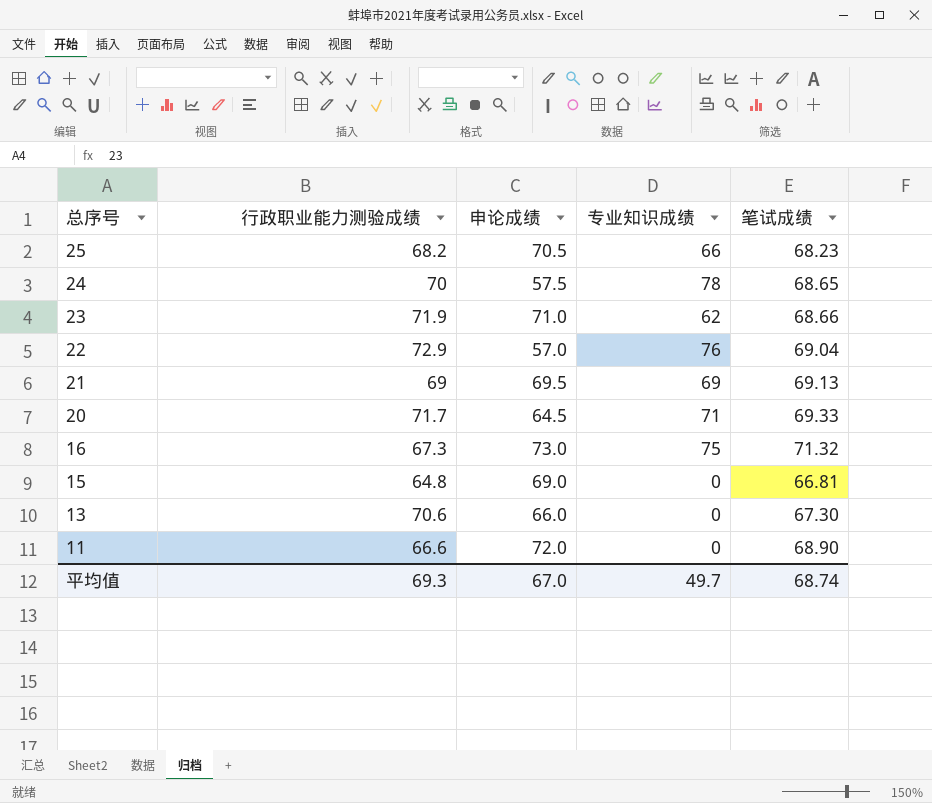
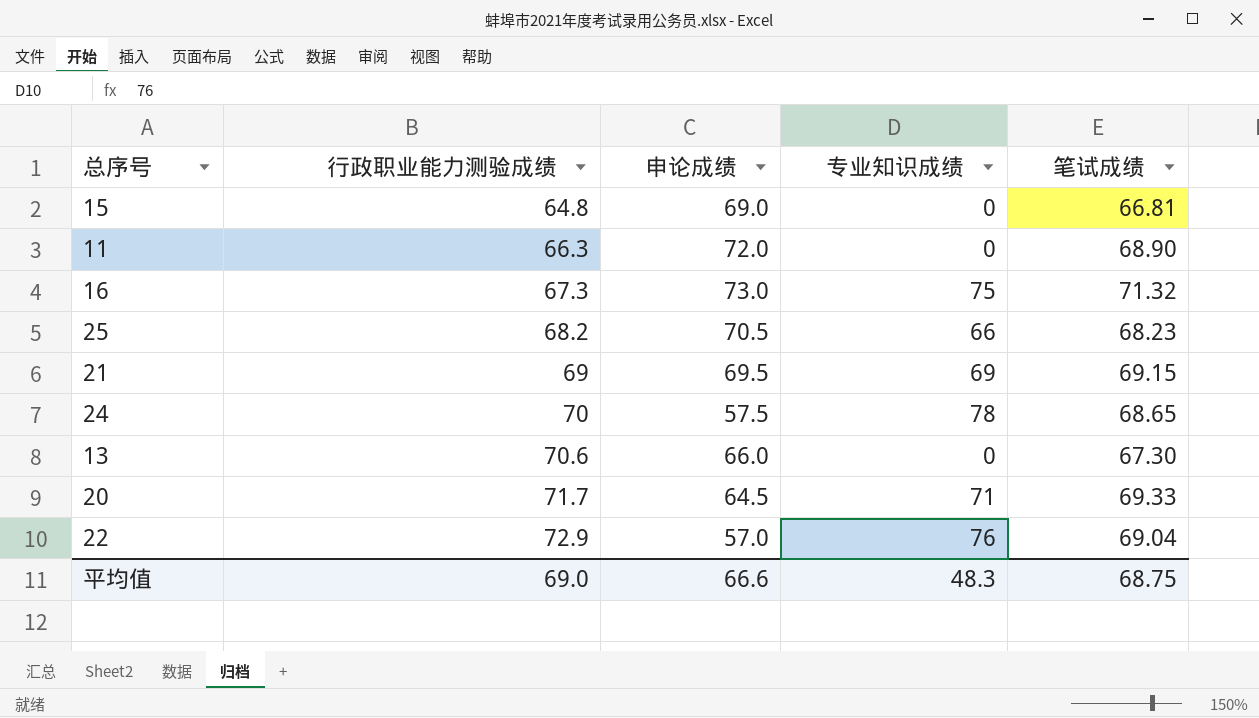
row order: 总序号 descending -> 行政职业能力测验成绩 ascending
row 23: 71.9 | 71.0 | 62 | 68.66 -> none
11 | 行政职业能力测验成绩: 66.6 -> 66.3
21 | 笔试成绩: 69.13 -> 69.15
平均值 | 行政职业能力测验成绩: 69.3 -> 69.0
平均值 | 申论成绩: 67.0 -> 66.6
平均值 | 专业知识成绩: 49.7 -> 48.3
平均值 | 笔试成绩: 68.74 -> 68.75

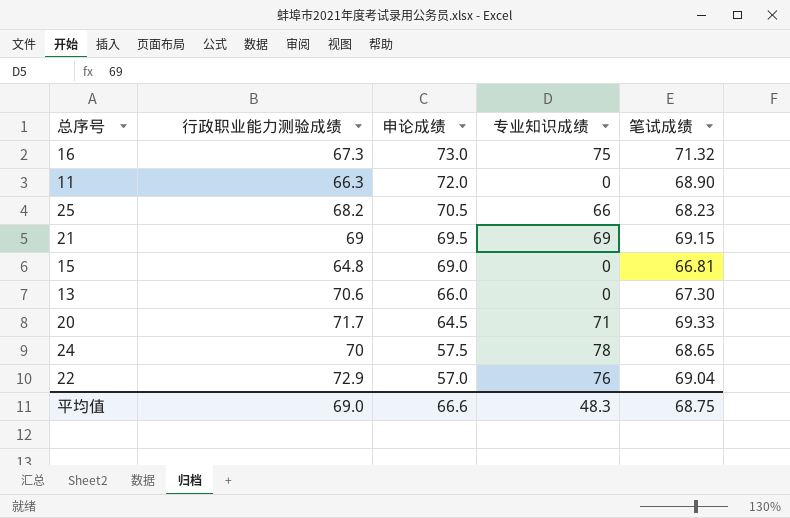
row order: 行政职业能力测验成绩 ascending -> 申论成绩 descending

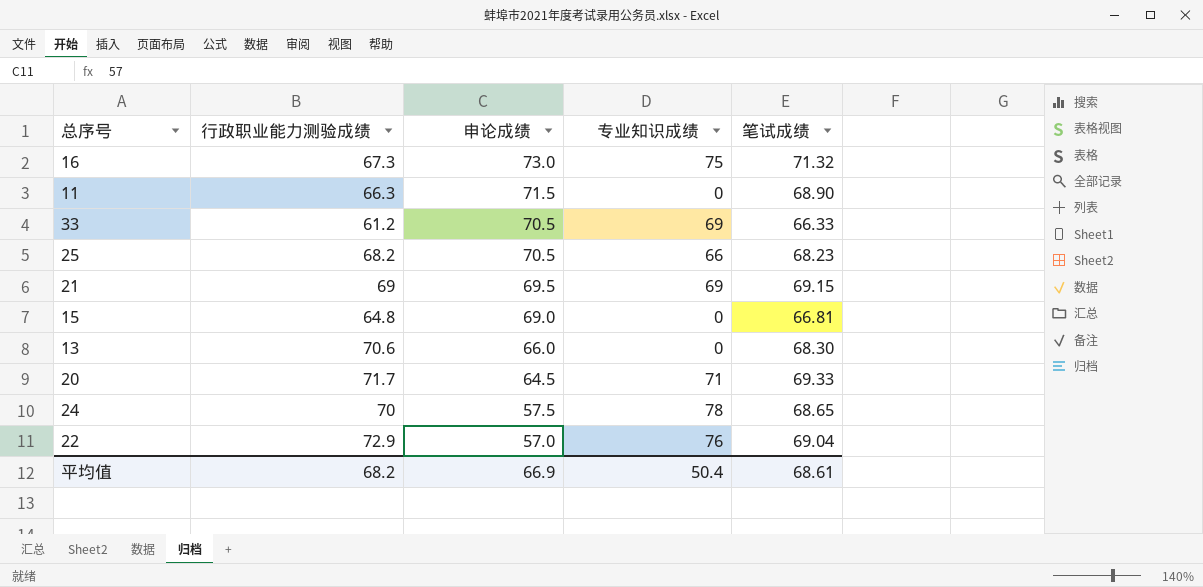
11 | 申论成绩: 72.0 -> 71.5
row 33: none -> 61.2 | 70.5 | 69 | 66.33
13 | 笔试成绩: 67.30 -> 68.30
平均值 | 行政职业能力测验成绩: 69.0 -> 68.2
平均值 | 申论成绩: 66.6 -> 66.9
平均值 | 专业知识成绩: 48.3 -> 50.4
平均值 | 笔试成绩: 68.75 -> 68.61

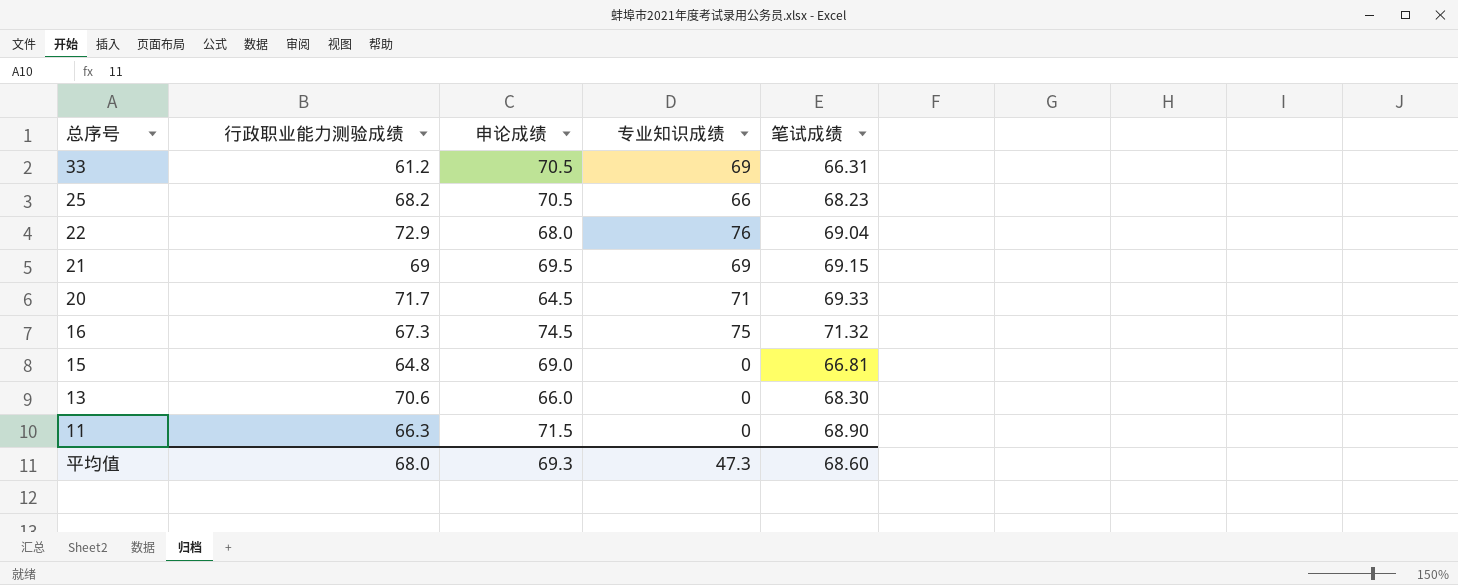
row order: 申论成绩 descending -> 总序号 descending
row 24: 70 | 57.5 | 78 | 68.65 -> none
33 | 笔试成绩: 66.33 -> 66.31
22 | 申论成绩: 57.0 -> 68.0
16 | 申论成绩: 73.0 -> 74.5
平均值 | 行政职业能力测验成绩: 68.2 -> 68.0
平均值 | 申论成绩: 66.9 -> 69.3
平均值 | 专业知识成绩: 50.4 -> 47.3
平均值 | 笔试成绩: 68.61 -> 68.60

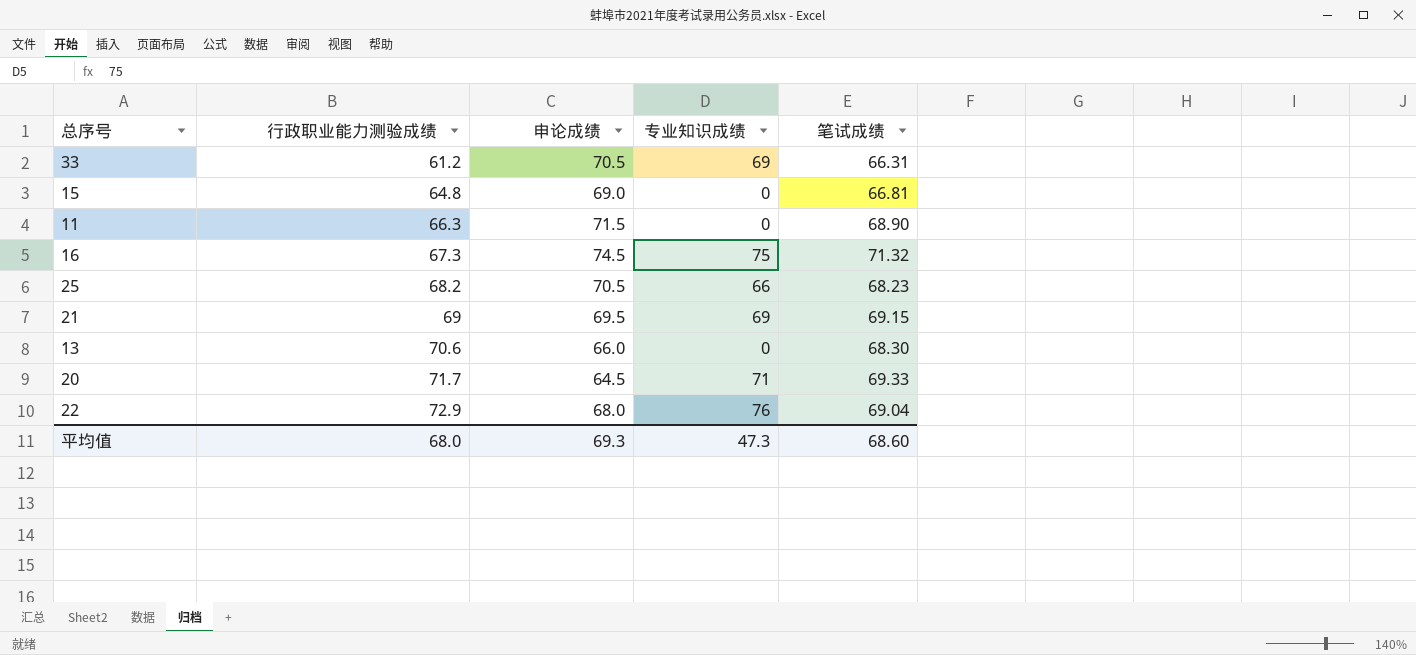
row order: 总序号 descending -> 行政职业能力测验成绩 ascending

